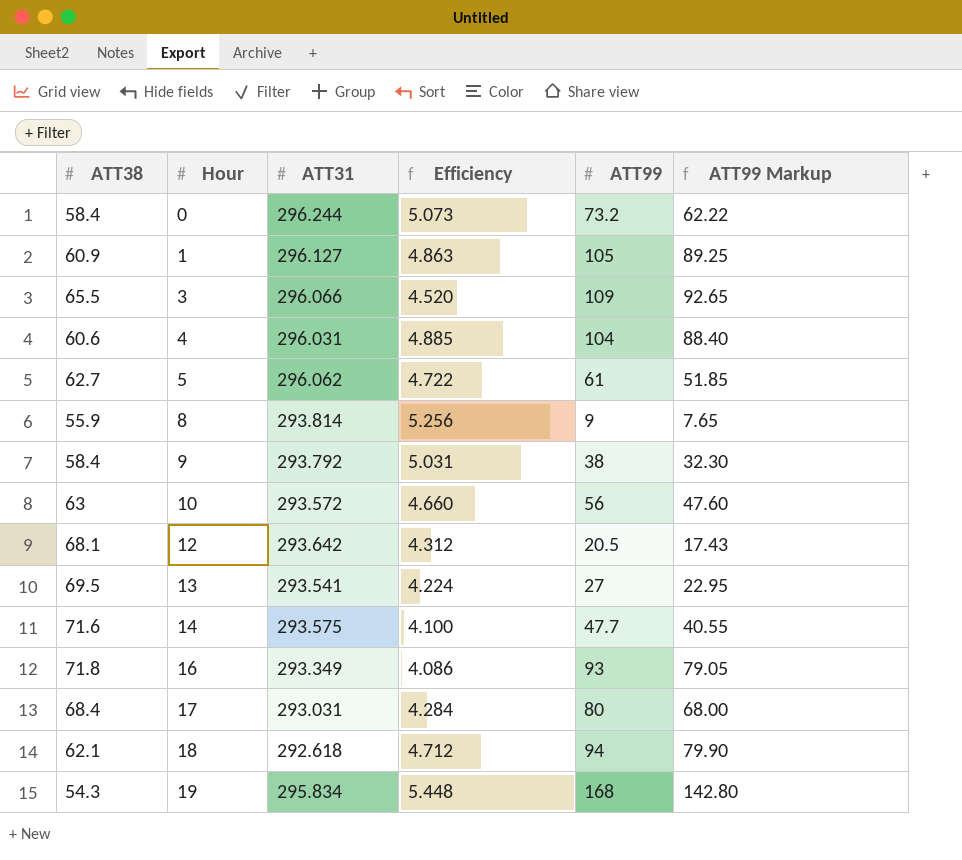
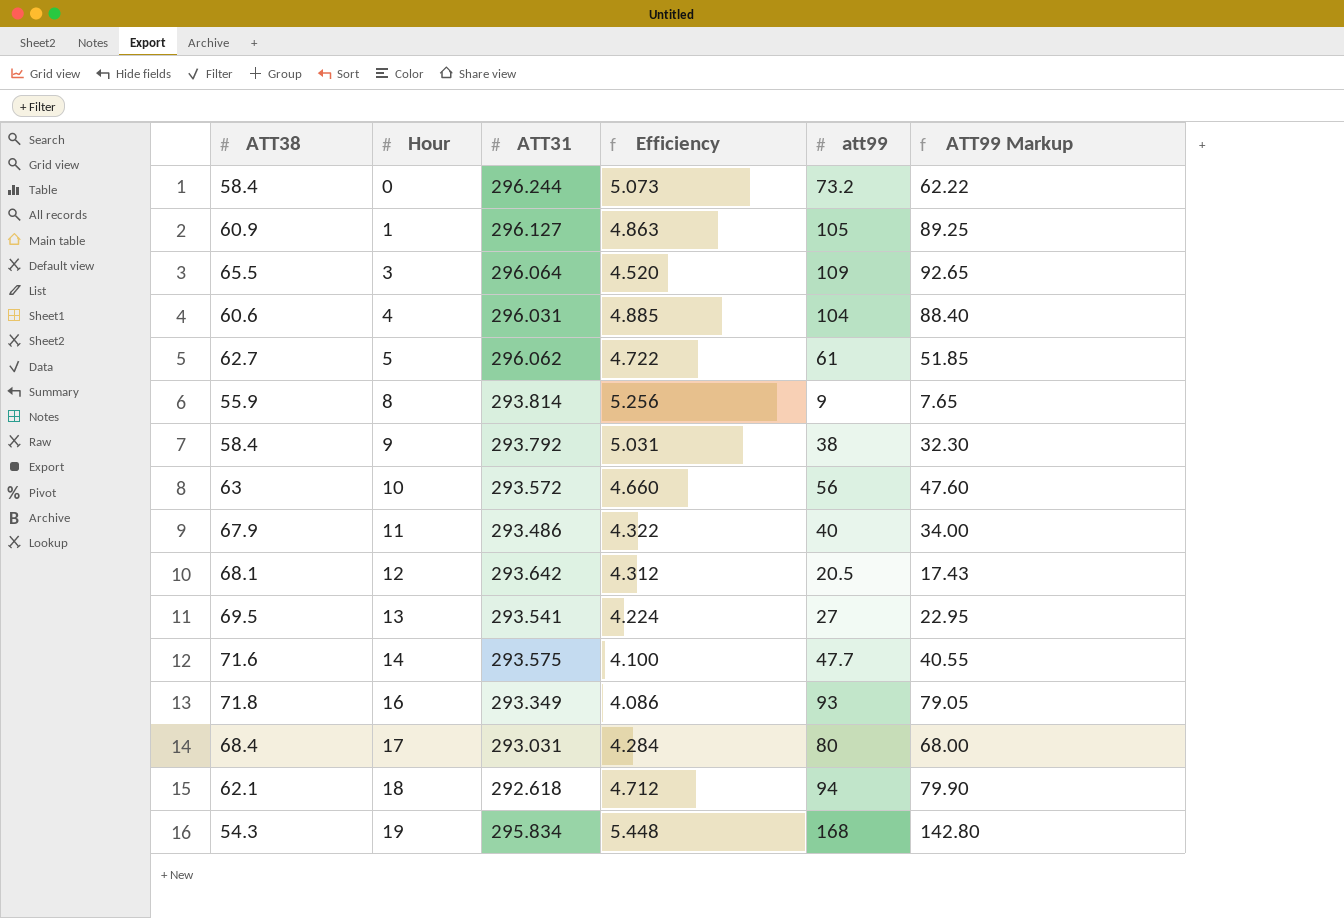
column name: ATT99 -> att99
3 | ATT31: 296.066 -> 296.064
row 11: none -> 67.9 | 293.486 | 4.322 | 40 | 34.00

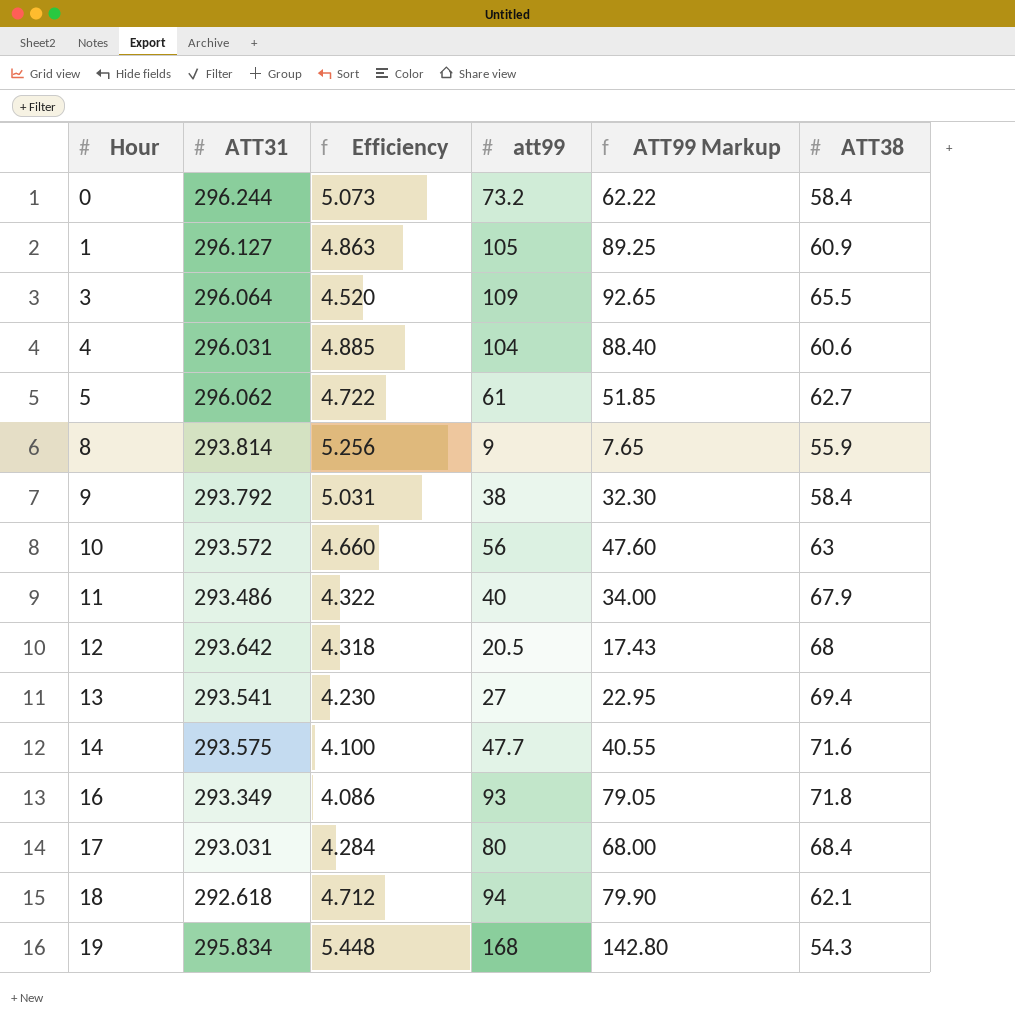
column ATT38 | position: 1 -> 6
12 | Efficiency: 4.312 -> 4.318
12 | ATT38: 68.1 -> 68
13 | Efficiency: 4.224 -> 4.230
13 | ATT38: 69.5 -> 69.4

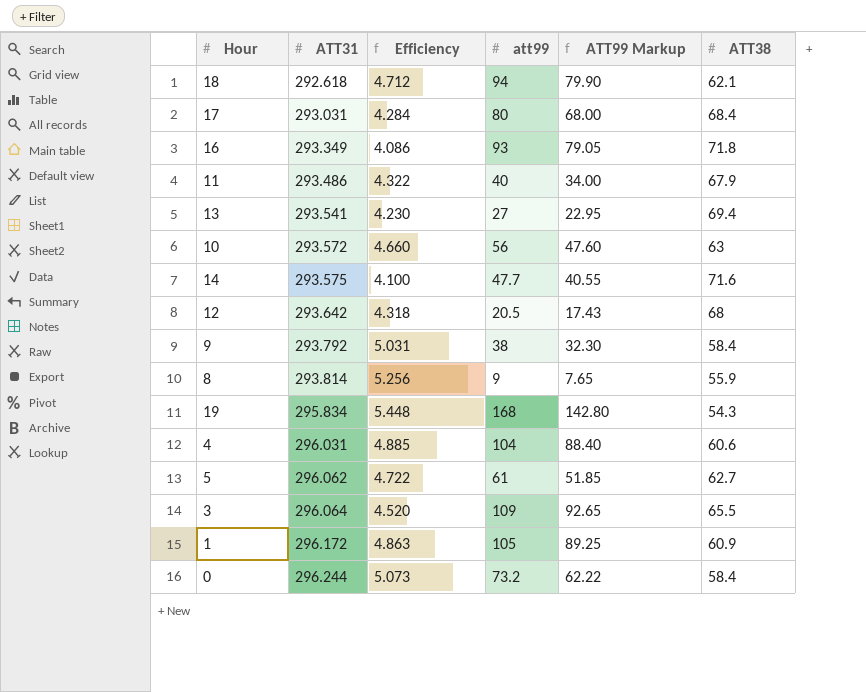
row order: Hour ascending -> ATT31 ascending
1 | ATT31: 296.127 -> 296.172

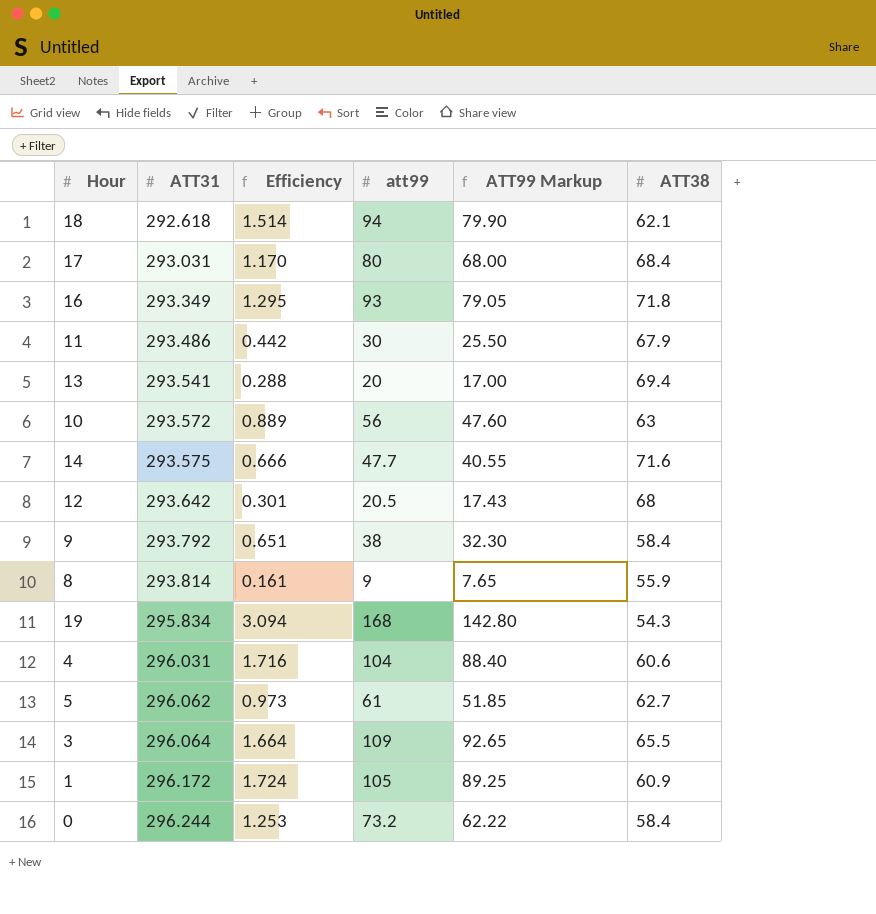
column Efficiency | formula: [ATT31] / [ATT38] -> [att99] / [ATT38]
11 | att99: 40 -> 30
11 | ATT99 Markup: 34.00 -> 25.50
13 | att99: 27 -> 20
13 | ATT99 Markup: 22.95 -> 17.00

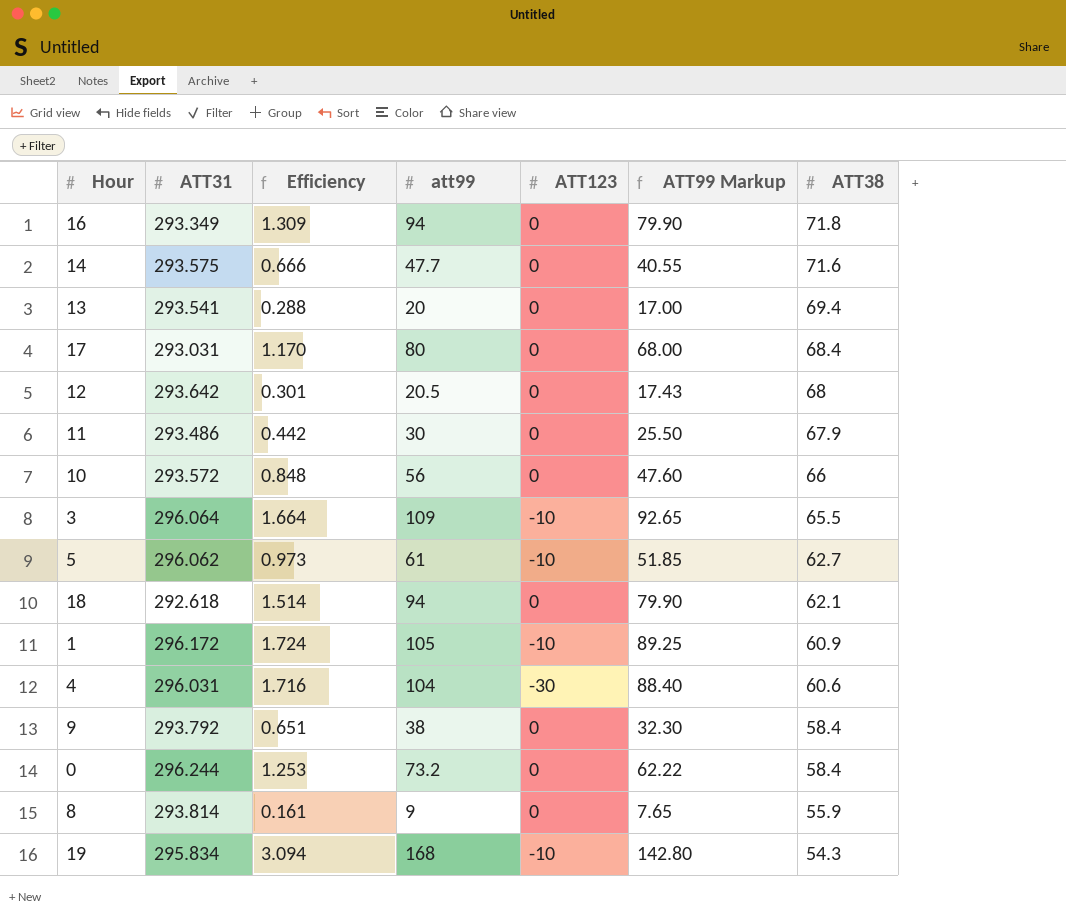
row order: ATT31 ascending -> ATT38 descending
column ATT123 | position: none -> 5
16 | Efficiency: 1.295 -> 1.309
16 | att99: 93 -> 94
16 | ATT99 Markup: 79.05 -> 79.90
10 | Efficiency: 0.889 -> 0.848
10 | ATT38: 63 -> 66

